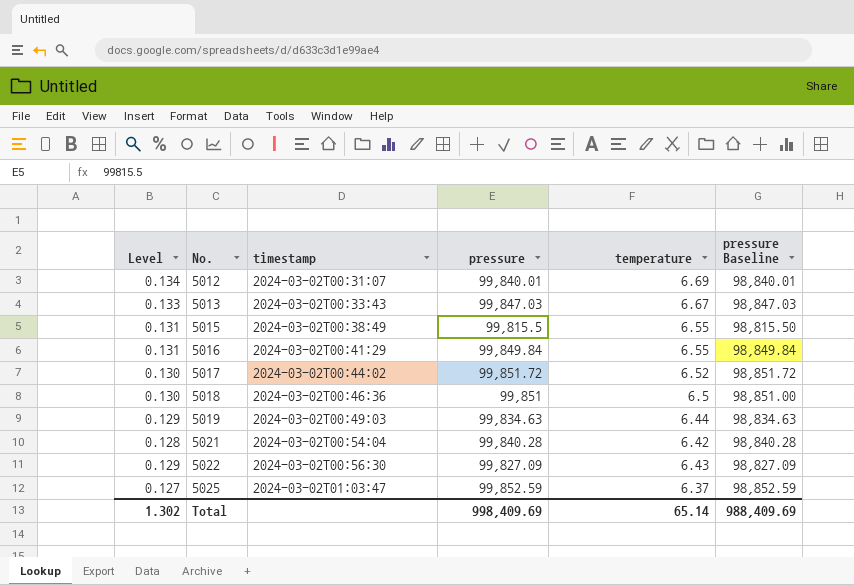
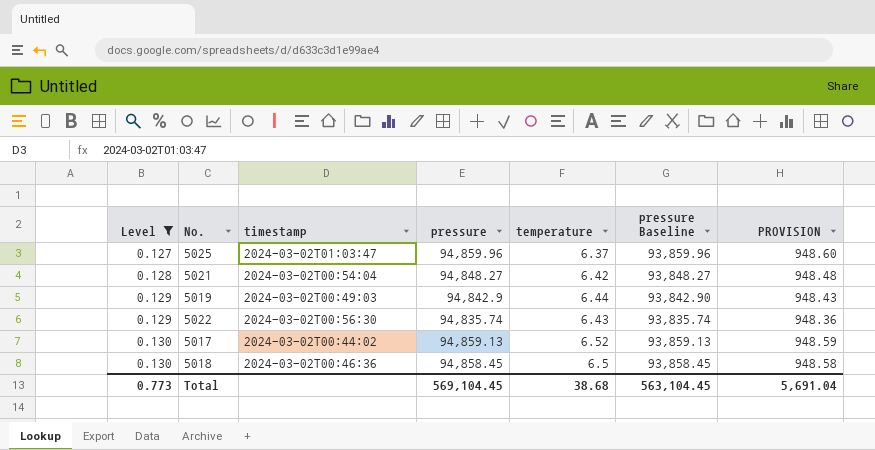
filter: none -> Level <= 0.130
row order: No. ascending -> Level ascending
column PROVISION | formula: none -> [pressure] * 0.01
5025 | pressure: 99,852.59 -> 94,859.96
5025 | pressure Baseline: 98,852.59 -> 93,859.96
5021 | pressure: 99,840.28 -> 94,848.27
5021 | pressure Baseline: 98,840.28 -> 93,848.27
5019 | pressure: 99,834.63 -> 94,842.9
5019 | pressure Baseline: 98,834.63 -> 93,842.90
5022 | pressure: 99,827.09 -> 94,835.74
5022 | pressure Baseline: 98,827.09 -> 93,835.74
5017 | pressure: 99,851.72 -> 94,859.13
5017 | pressure Baseline: 98,851.72 -> 93,859.13
5018 | pressure: 99,851 -> 94,858.45
5018 | pressure Baseline: 98,851.00 -> 93,858.45
Total | Level: 1.302 -> 0.773
Total | pressure: 998,409.69 -> 569,104.45
Total | temperature: 65.14 -> 38.68
Total | pressure Baseline: 988,409.69 -> 563,104.45

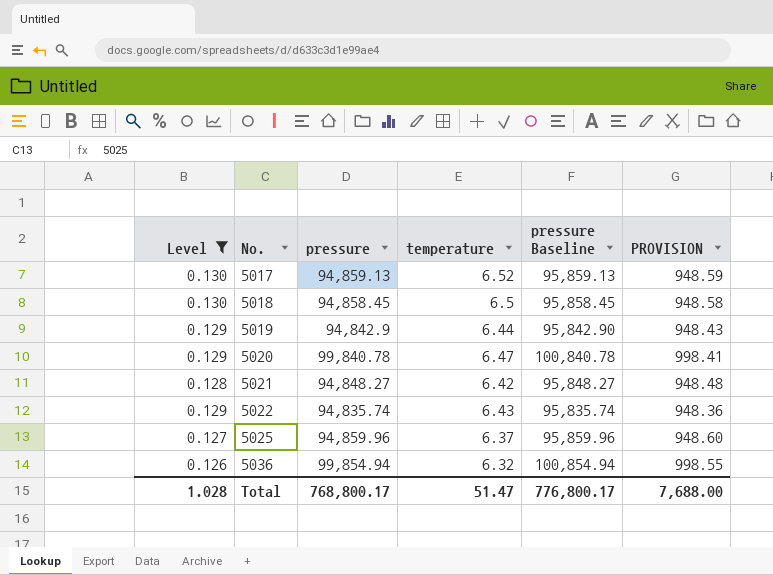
row order: Level ascending -> No. ascending
column timestamp | position: 3 -> none
column pressure Baseline | formula: [pressure] - 1000 -> [pressure] + 1000
row 5020: none -> 0.129 | 99,840.78 | 6.47 | 100,840.78 | 998.41
row 5036: none -> 0.126 | 99,854.94 | 6.32 | 100,854.94 | 998.55
Total | Level: 0.773 -> 1.028
Total | pressure: 569,104.45 -> 768,800.17
Total | temperature: 38.68 -> 51.47
Total | pressure Baseline: 563,104.45 -> 776,800.17
Total | PROVISION: 5,691.04 -> 7,688.00

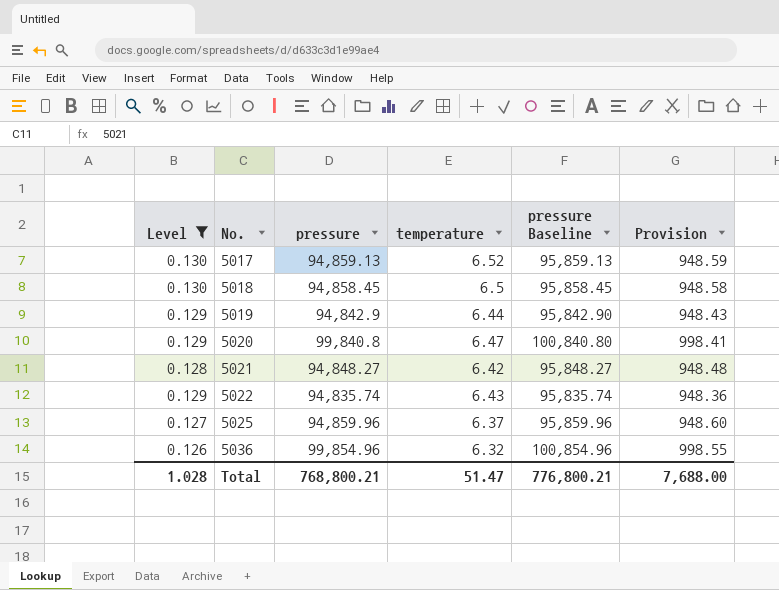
column name: PROVISION -> Provision
5020 | pressure: 99,840.78 -> 99,840.8
5020 | pressure Baseline: 100,840.78 -> 100,840.80
5036 | pressure: 99,854.94 -> 99,854.96
5036 | pressure Baseline: 100,854.94 -> 100,854.96
Total | pressure: 768,800.17 -> 768,800.21
Total | pressure Baseline: 776,800.17 -> 776,800.21

